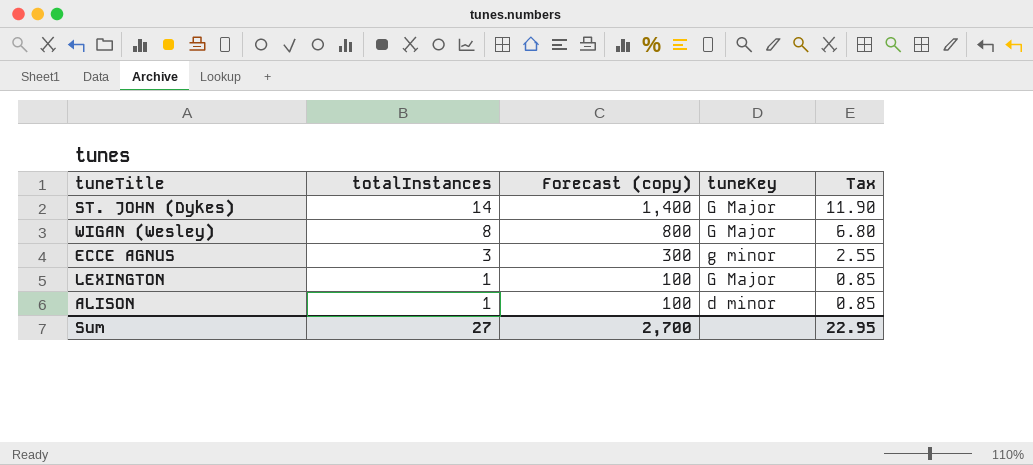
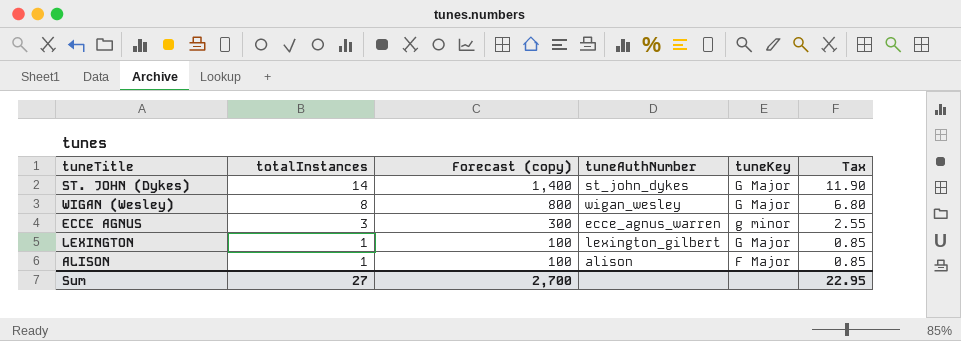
column tuneAuthNumber | position: none -> 4
ALISON | tuneKey: d minor -> F Major

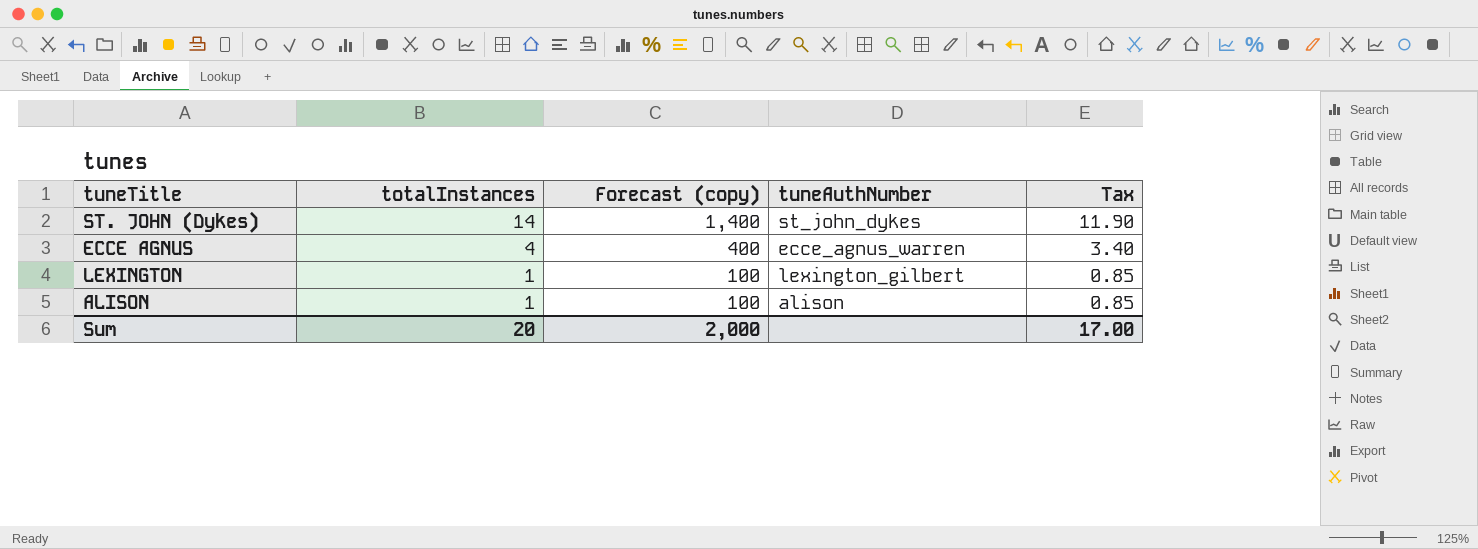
column tuneKey | position: 5 -> none
row WIGAN (Wesley): 8 | 800 | wigan_wesley | G Major | 6.80 -> none
ECCE AGNUS | totalInstances: 3 -> 4
ECCE AGNUS | Forecast (copy): 300 -> 400
ECCE AGNUS | Tax: 2.55 -> 3.40
Sum | totalInstances: 27 -> 20
Sum | Forecast (copy): 2,700 -> 2,000
Sum | Tax: 22.95 -> 17.00

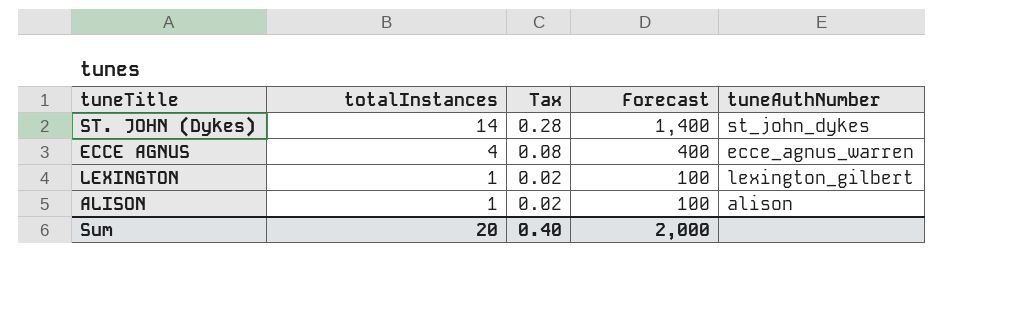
column Tax | formula: [totalInstances] * 0.85 -> [totalInstances] * 0.02
column Tax | position: 5 -> 3
column name: Forecast (copy) -> Forecast
Sum | Tax: 17.00 -> 0.40

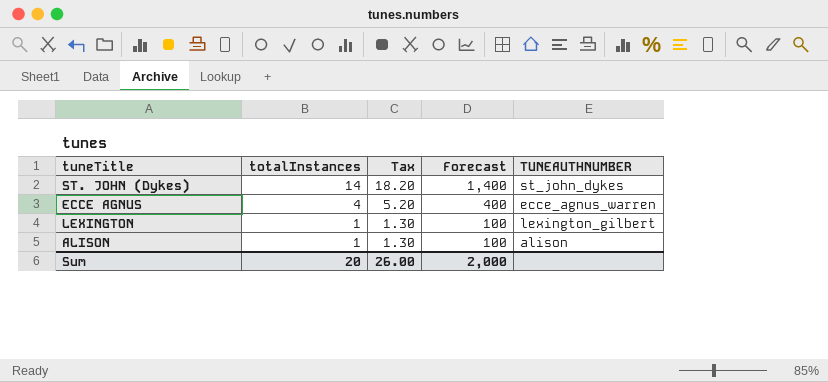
column Tax | formula: [totalInstances] * 0.02 -> [totalInstances] * 1.3
column name: tuneAuthNumber -> TUNEAUTHNUMBER
Sum | Tax: 0.40 -> 26.00

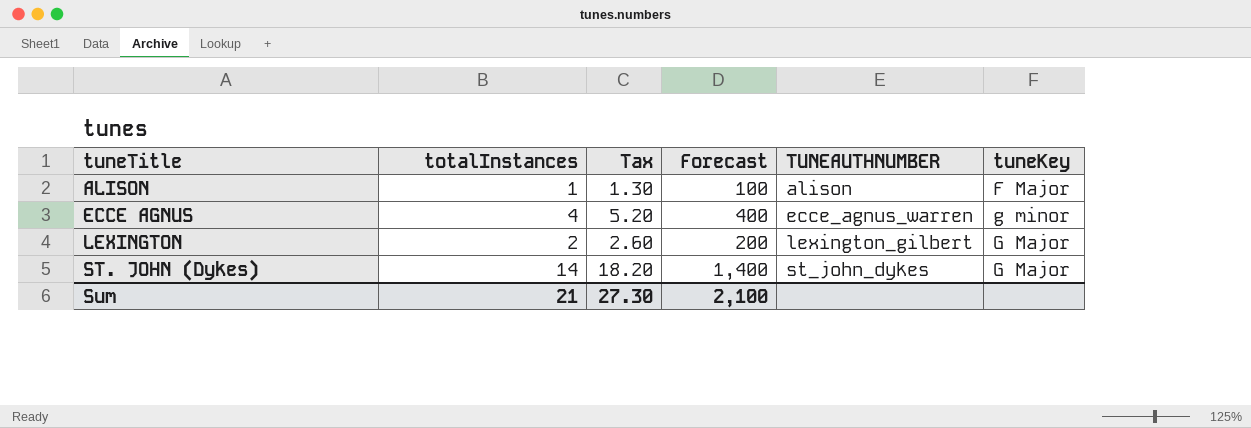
row order: totalInstances descending -> tuneTitle ascending
column tuneKey | position: none -> 6
LEXINGTON | totalInstances: 1 -> 2
LEXINGTON | Tax: 1.30 -> 2.60
LEXINGTON | Forecast: 100 -> 200
Sum | totalInstances: 20 -> 21
Sum | Tax: 26.00 -> 27.30
Sum | Forecast: 2,000 -> 2,100

